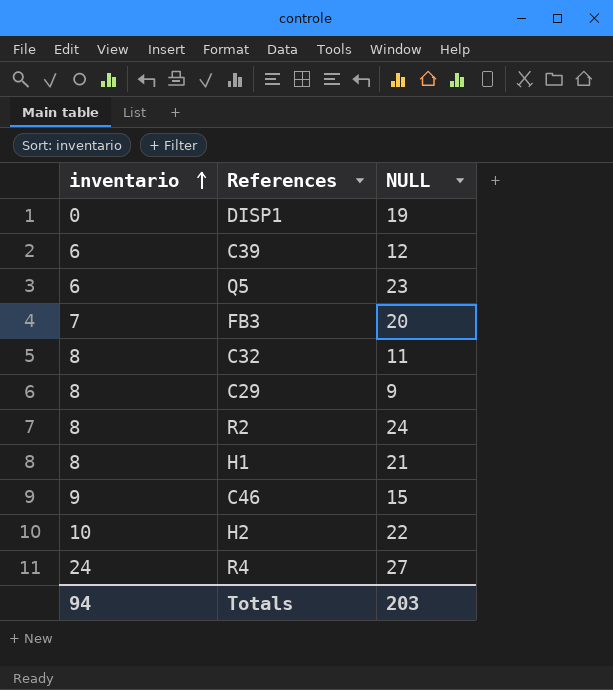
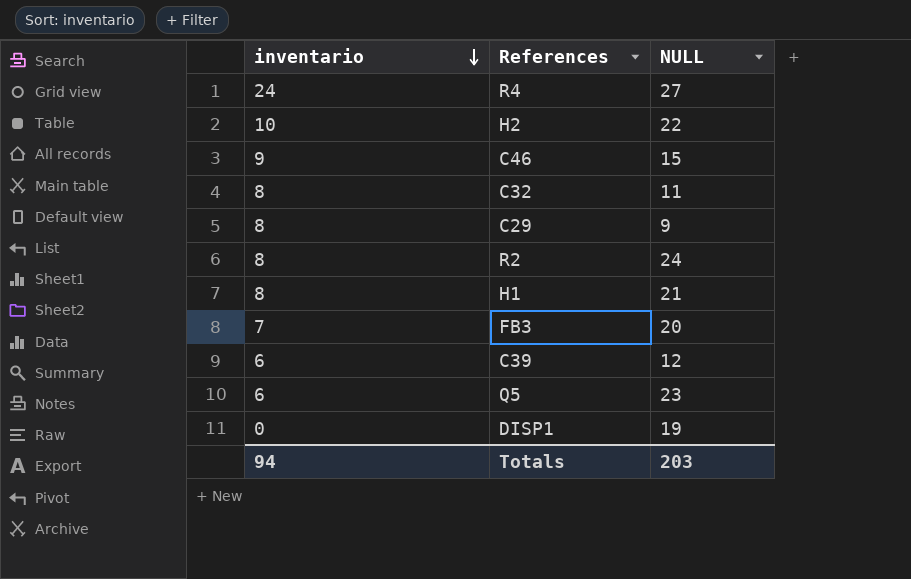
row order: inventario ascending -> inventario descending

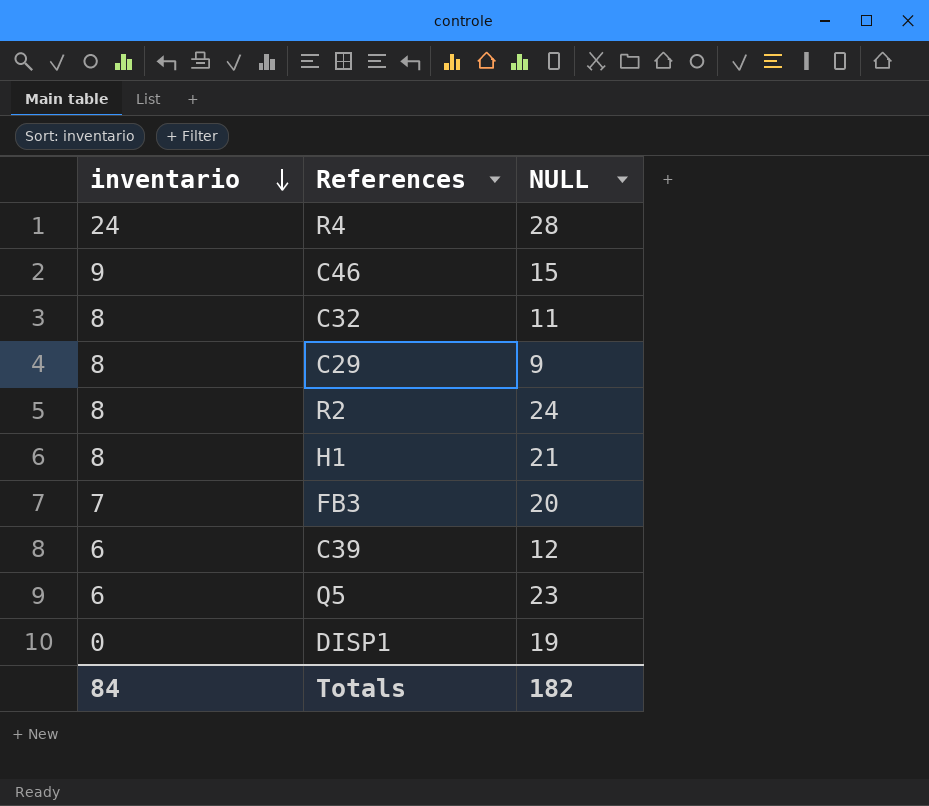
row H2: 10 | 22 -> none
R4 | NULL: 27 -> 28
Totals | inventario: 94 -> 84
Totals | NULL: 203 -> 182

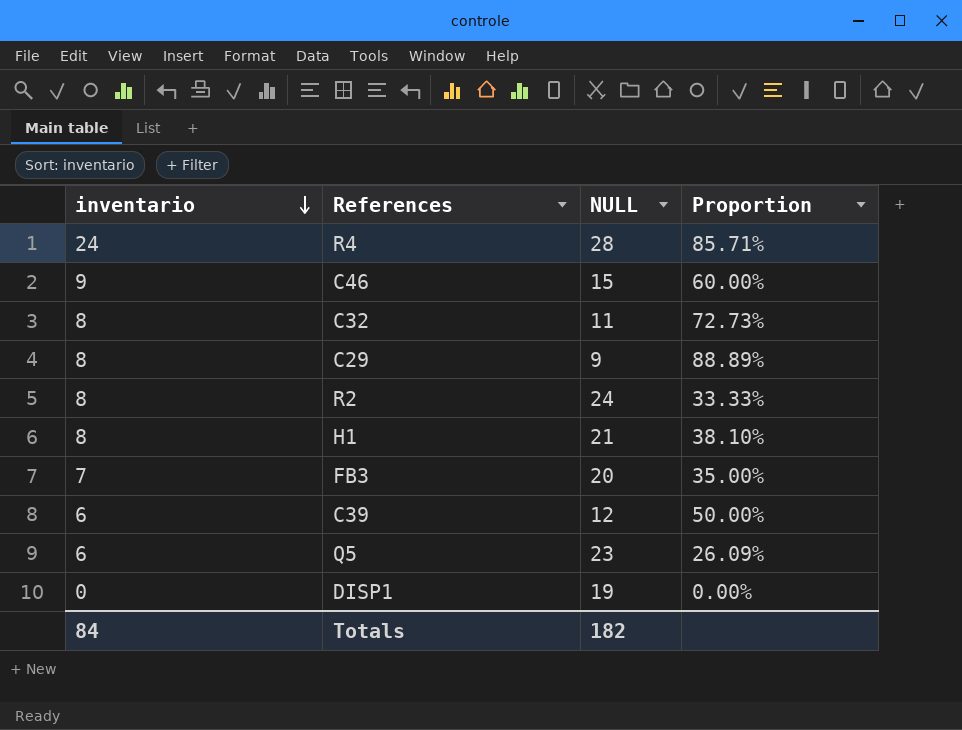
column Proportion | formula: none -> [inventario] / [NULL]

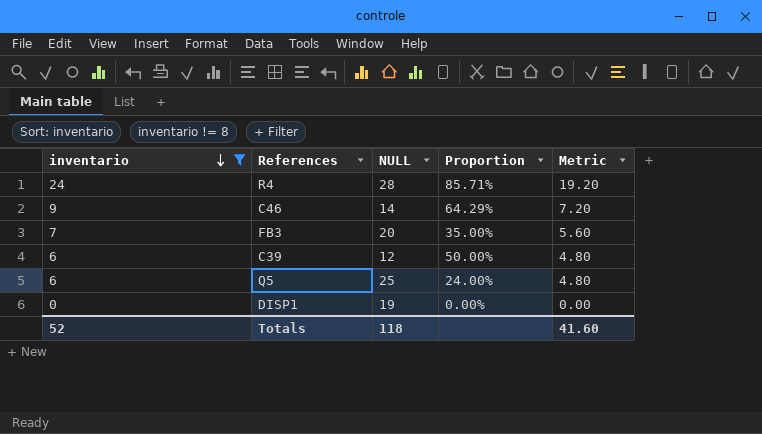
filter: none -> inventario != 8
column Metric | formula: none -> [inventario] * 0.8
C46 | NULL: 15 -> 14
C46 | Proportion: 60.00% -> 64.29%
Q5 | NULL: 23 -> 25
Q5 | Proportion: 26.09% -> 24.00%
Totals | inventario: 84 -> 52
Totals | NULL: 182 -> 118

